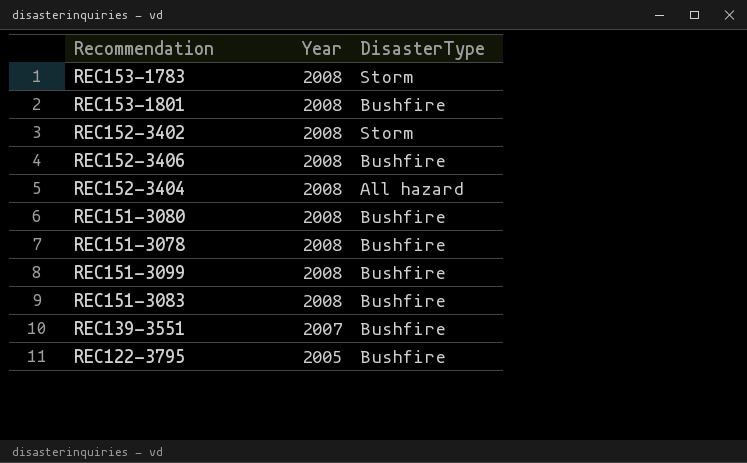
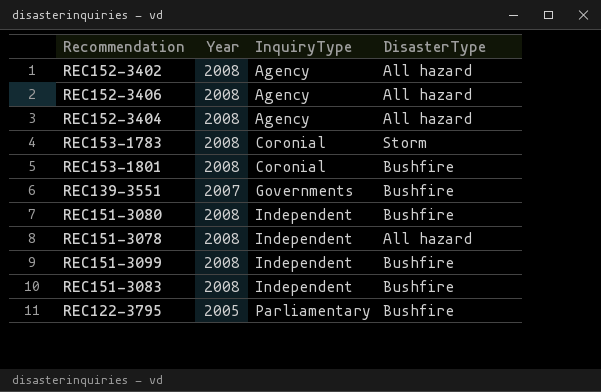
row order: Year descending -> InquiryType ascending
column InquiryType | position: none -> 3
REC152-3402 | DisasterType: Storm -> All hazard
REC152-3406 | DisasterType: Bushfire -> All hazard
REC151-3078 | DisasterType: Bushfire -> All hazard

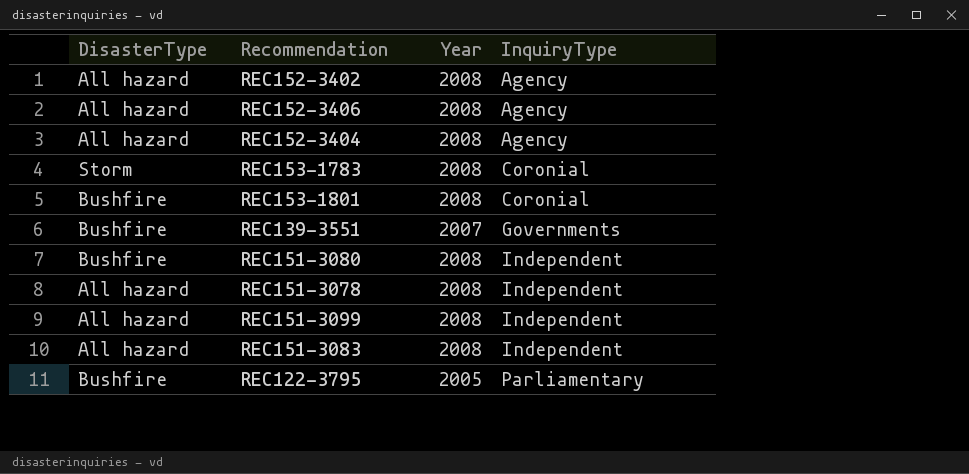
column DisasterType | position: 4 -> 1
REC151-3099 | DisasterType: Bushfire -> All hazard
REC151-3083 | DisasterType: Bushfire -> All hazard

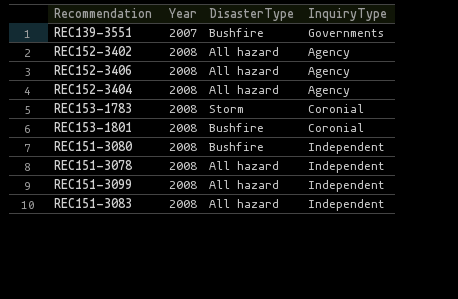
row order: InquiryType ascending -> Year ascending
column DisasterType | position: 1 -> 3
row REC122-3795: Bushfire | 2005 | Parliamentary -> none

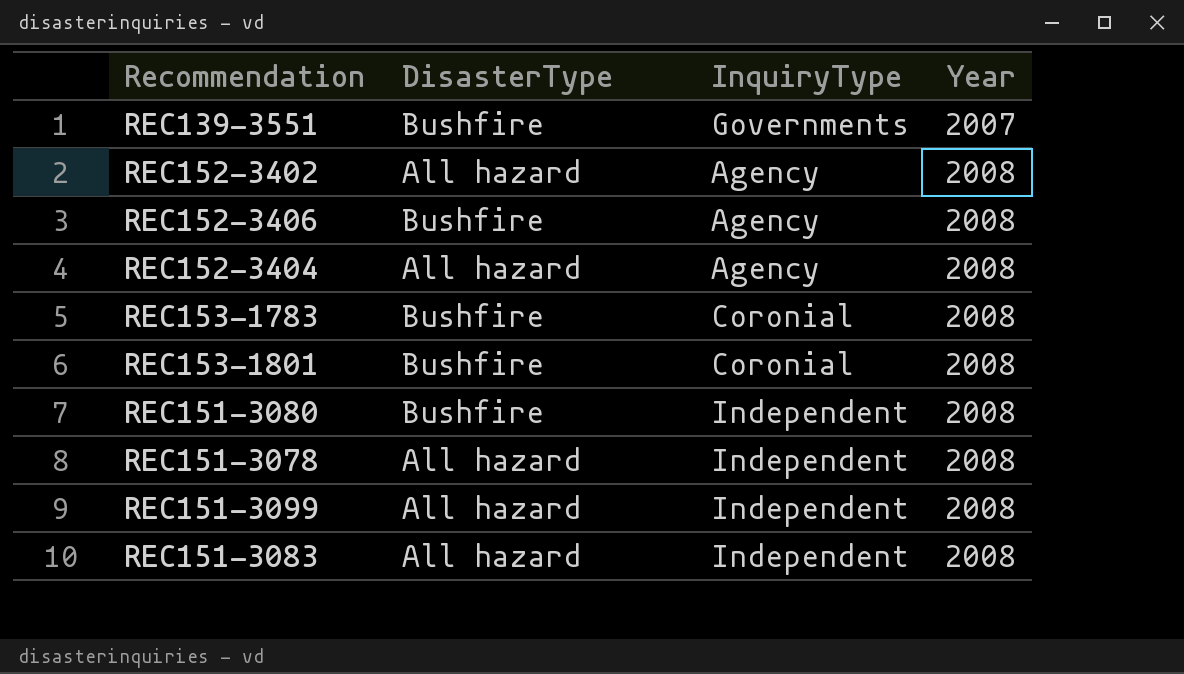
column Year | position: 2 -> 4
REC152-3406 | DisasterType: All hazard -> Bushfire
REC153-1783 | DisasterType: Storm -> Bushfire

